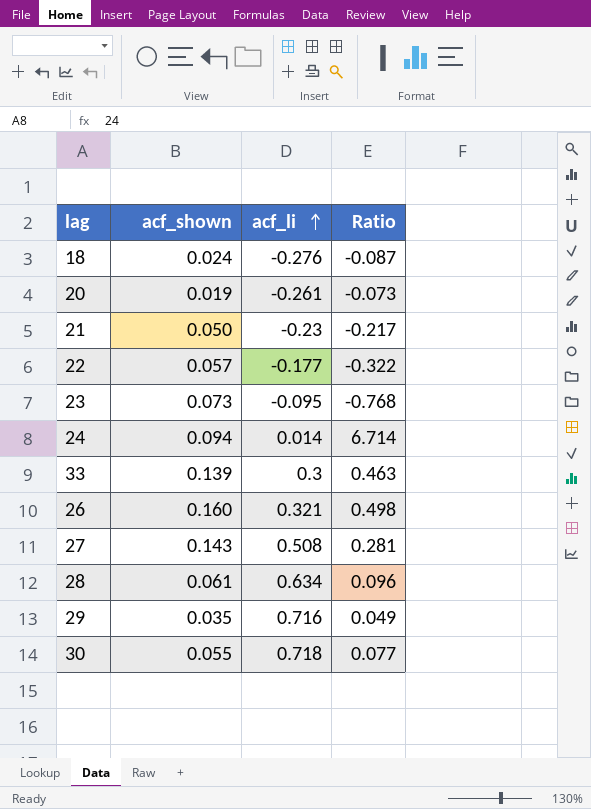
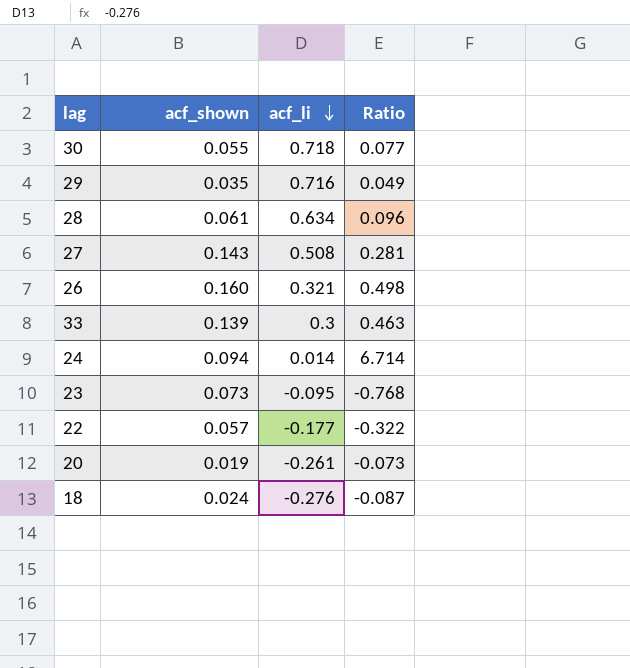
row order: acf_li ascending -> acf_li descending
row 21: 0.050 | -0.23 | -0.217 -> none

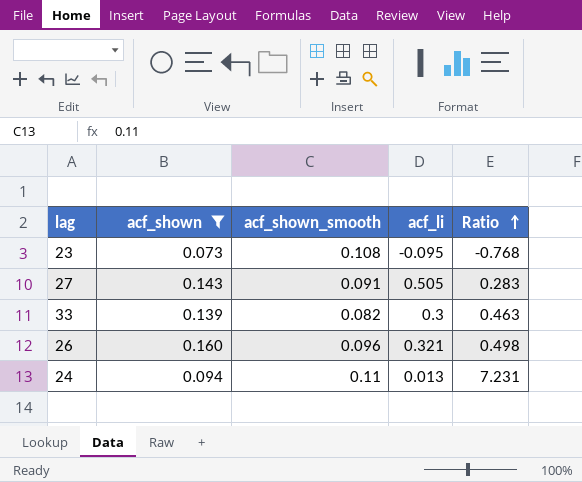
filter: none -> acf_shown >= 0.073
row order: acf_li descending -> Ratio ascending
column acf_shown_smooth | position: none -> 3
27 | acf_li: 0.508 -> 0.505
27 | Ratio: 0.281 -> 0.283
24 | acf_li: 0.014 -> 0.013
24 | Ratio: 6.714 -> 7.231

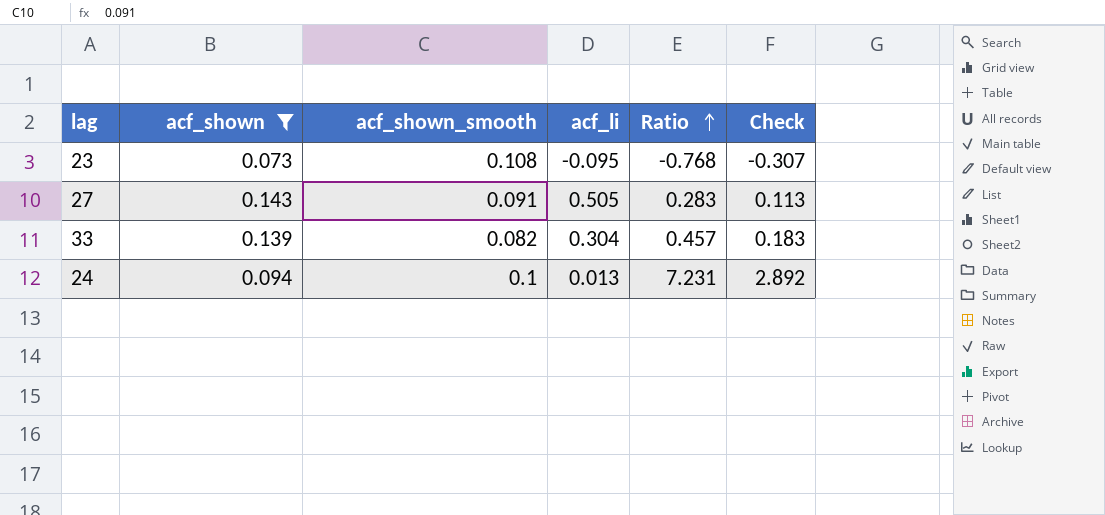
column Check | formula: none -> [Ratio] * 0.4
row 26: 0.160 | 0.096 | 0.321 | 0.498 -> none
33 | acf_li: 0.3 -> 0.304
33 | Ratio: 0.463 -> 0.457
24 | acf_shown_smooth: 0.11 -> 0.1

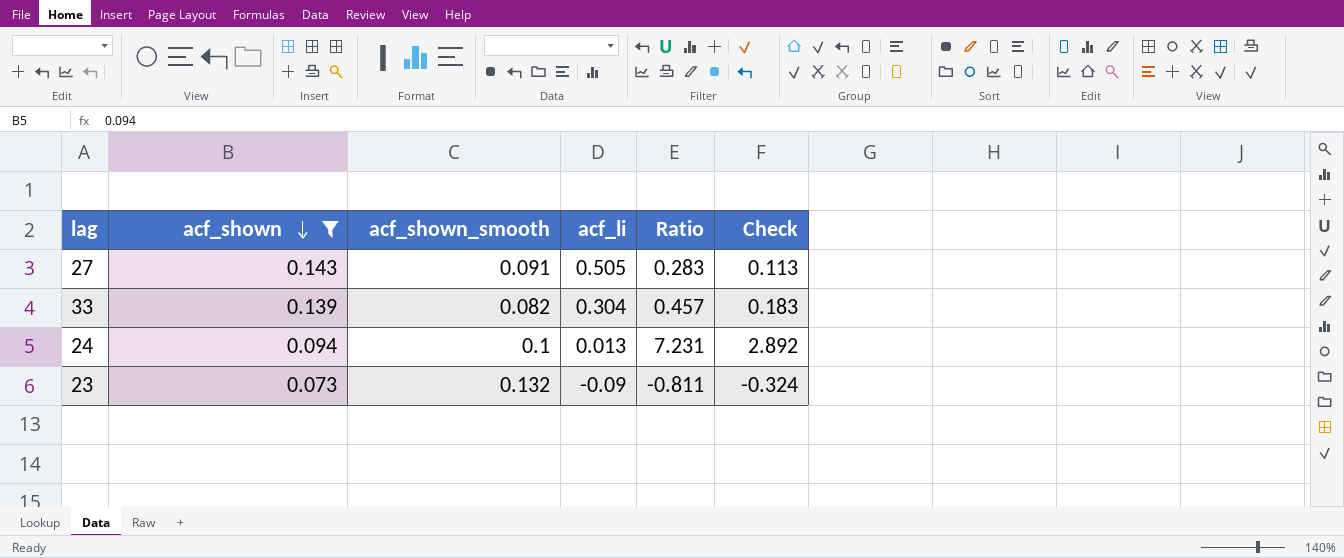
row order: Ratio ascending -> acf_shown descending
23 | acf_shown_smooth: 0.108 -> 0.132
23 | acf_li: -0.095 -> -0.09
23 | Ratio: -0.768 -> -0.811
23 | Check: -0.307 -> -0.324

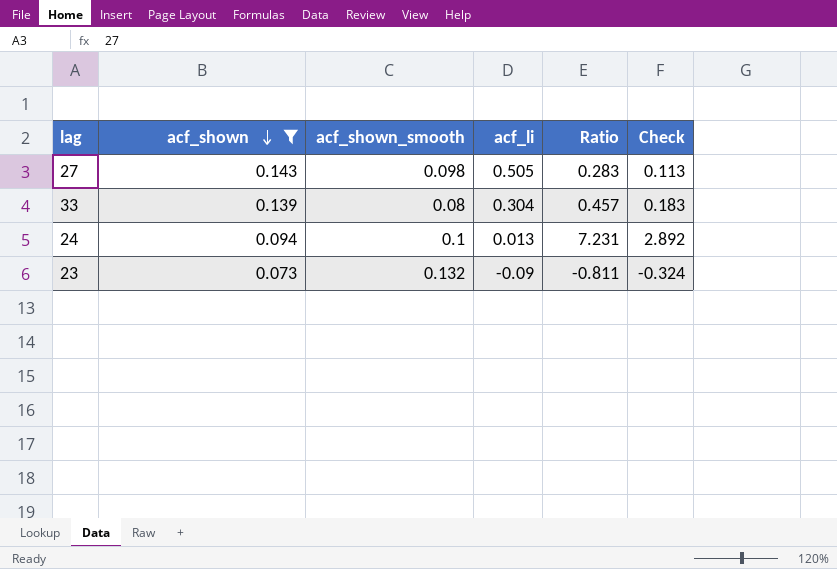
27 | acf_shown_smooth: 0.091 -> 0.098
33 | acf_shown_smooth: 0.082 -> 0.08

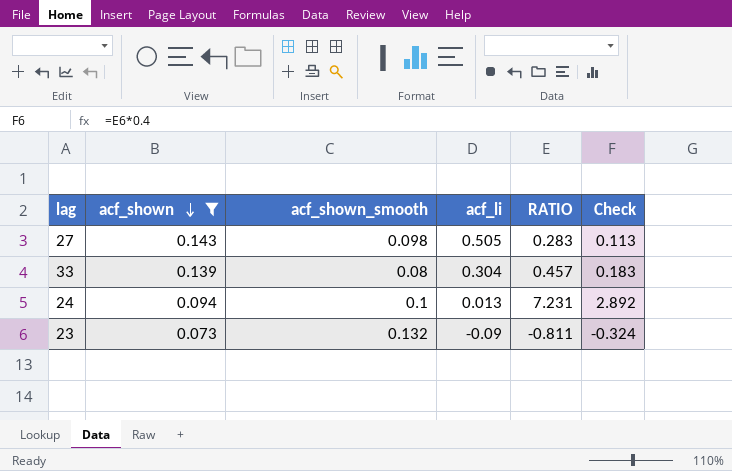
column name: Ratio -> RATIO

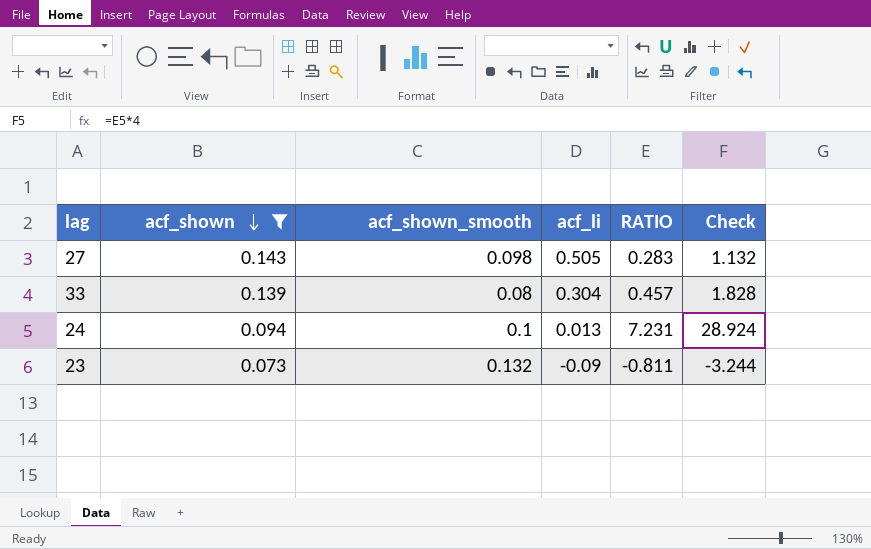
column Check | formula: [RATIO] * 0.4 -> [RATIO] * 4

